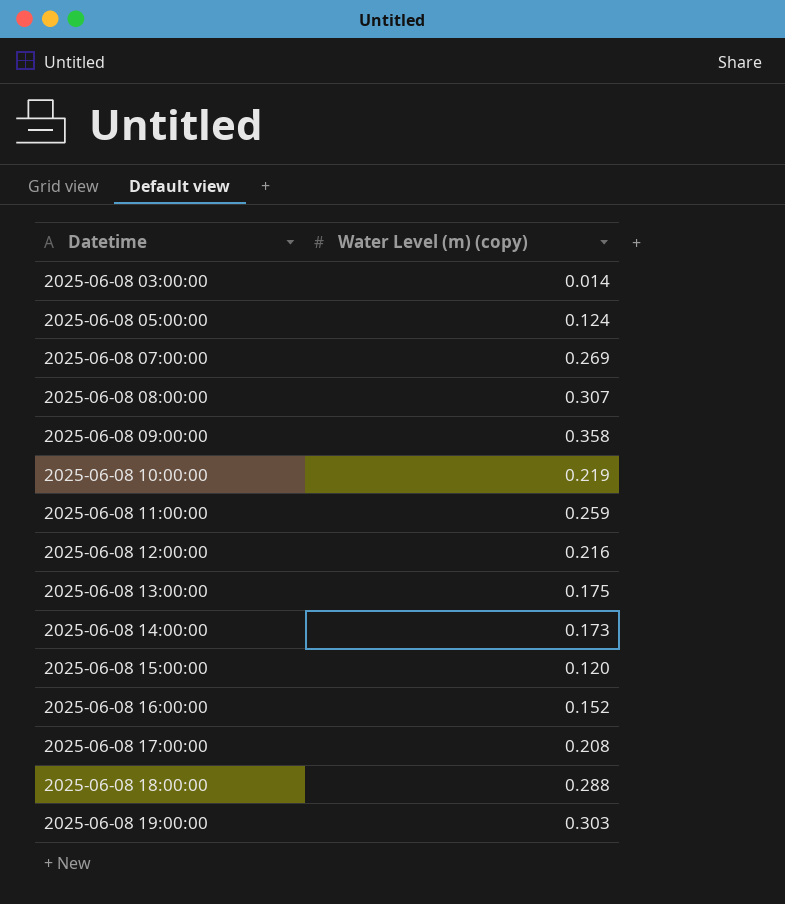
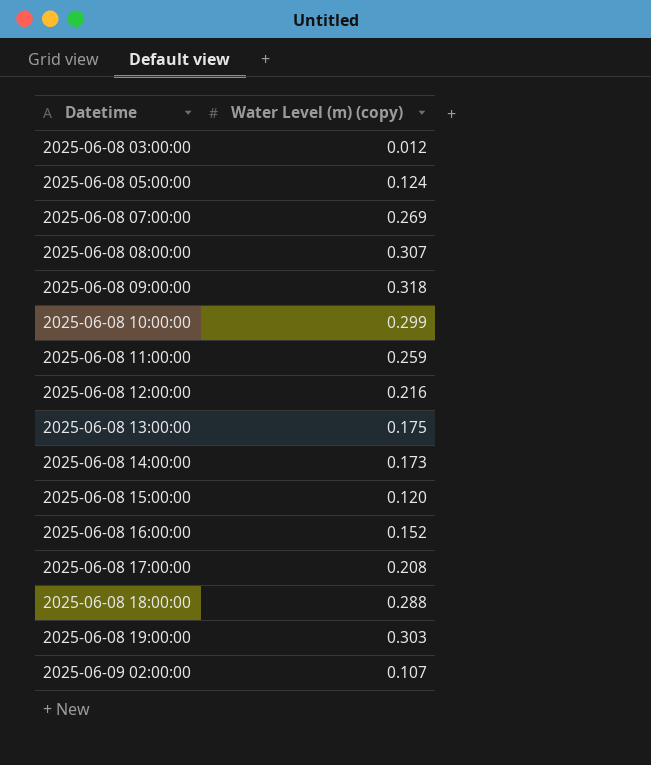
2025-06-08 03:00:00 | Water Level (m) (copy): 0.014 -> 0.012
2025-06-08 09:00:00 | Water Level (m) (copy): 0.358 -> 0.318
2025-06-08 10:00:00 | Water Level (m) (copy): 0.219 -> 0.299
row 2025-06-09 02:00:00: none -> 0.107

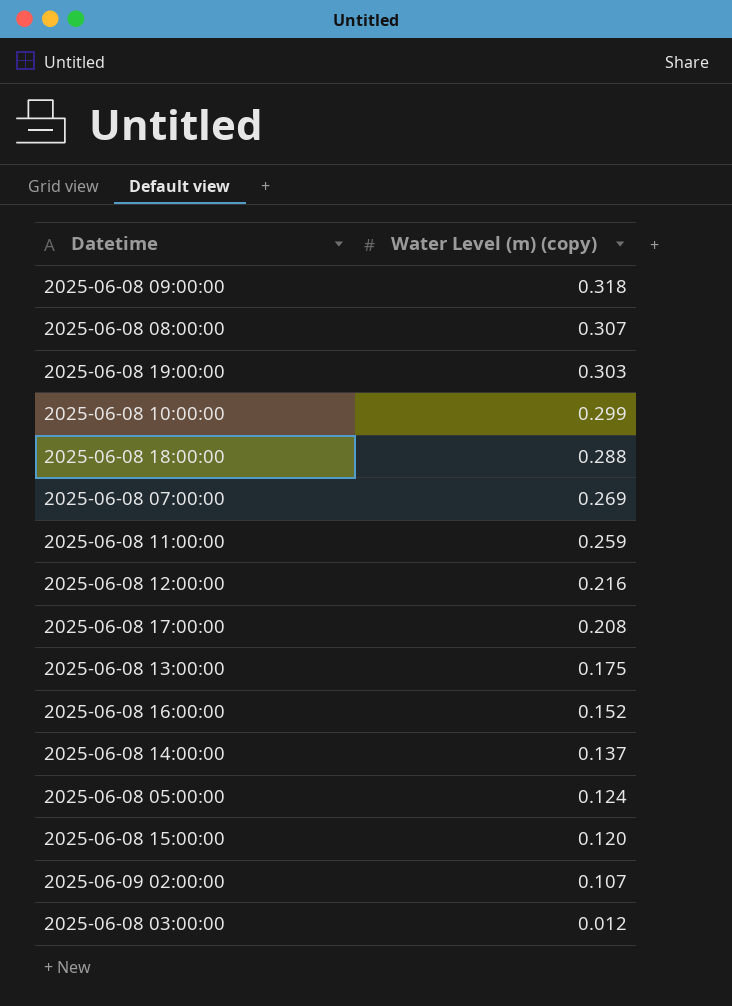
row order: Datetime ascending -> Water Level (m) (copy) descending
2025-06-08 14:00:00 | Water Level (m) (copy): 0.173 -> 0.137

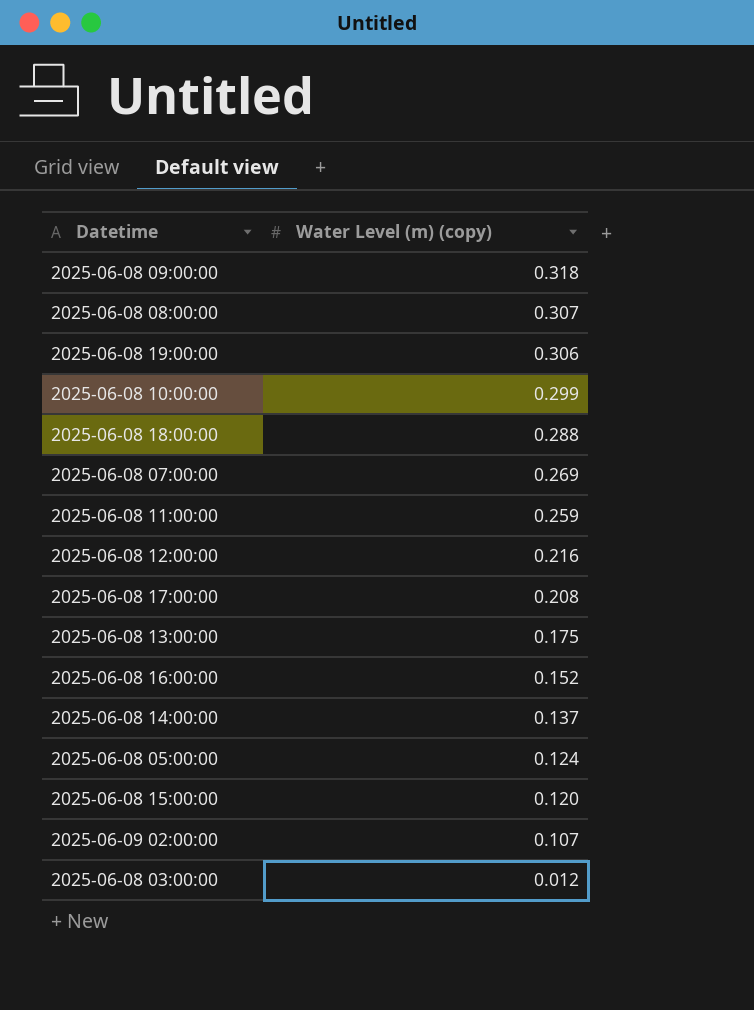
2025-06-08 19:00:00 | Water Level (m) (copy): 0.303 -> 0.306

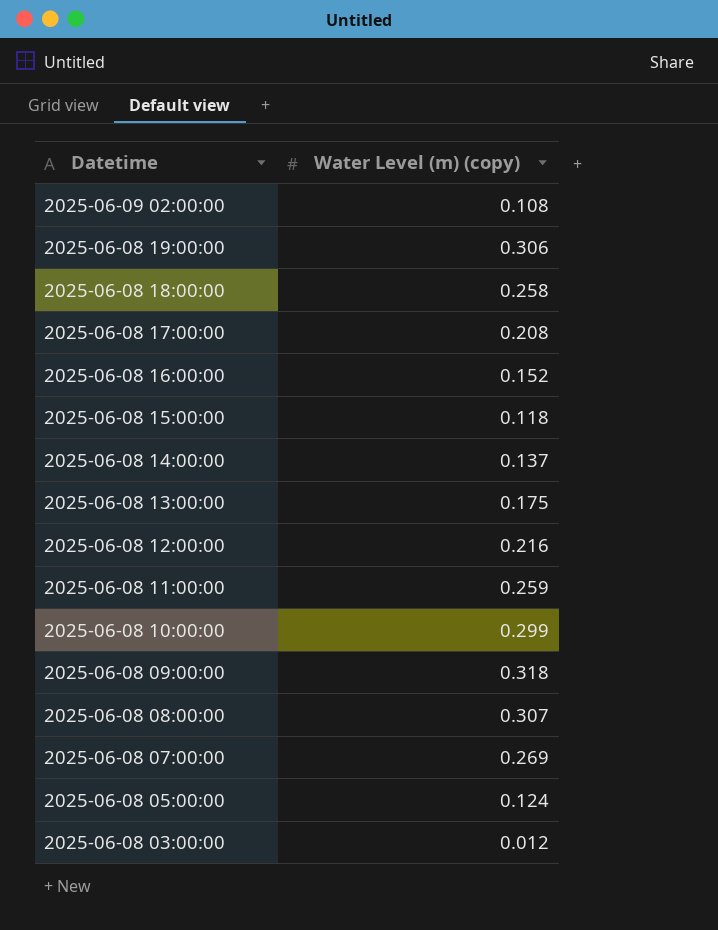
row order: Water Level (m) (copy) descending -> Datetime descending
2025-06-09 02:00:00 | Water Level (m) (copy): 0.107 -> 0.108
2025-06-08 18:00:00 | Water Level (m) (copy): 0.288 -> 0.258
2025-06-08 15:00:00 | Water Level (m) (copy): 0.120 -> 0.118

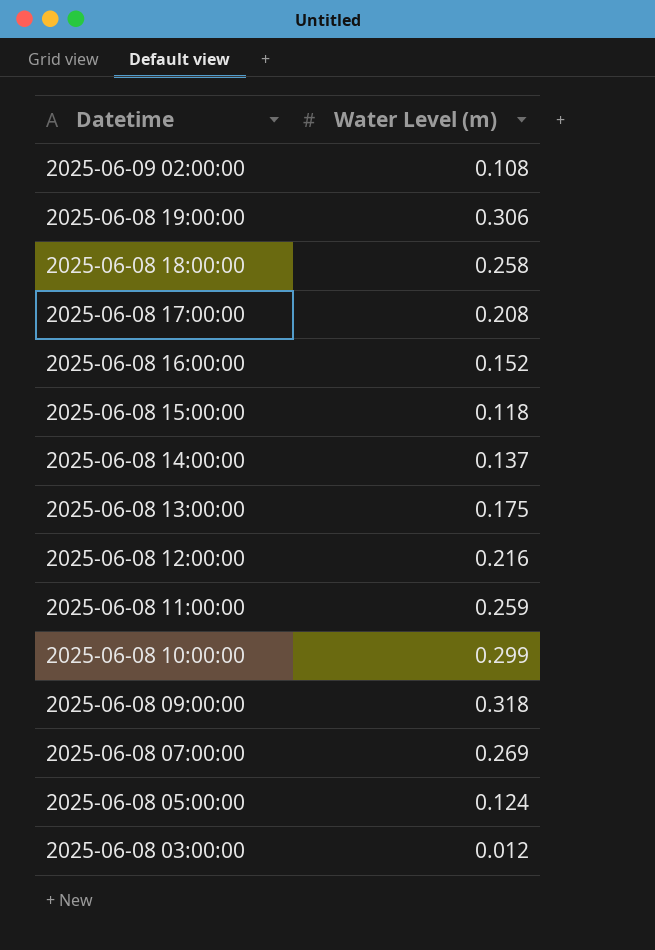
column name: Water Level (m) (copy) -> Water Level (m)
row 2025-06-08 08:00:00: 0.307 -> none

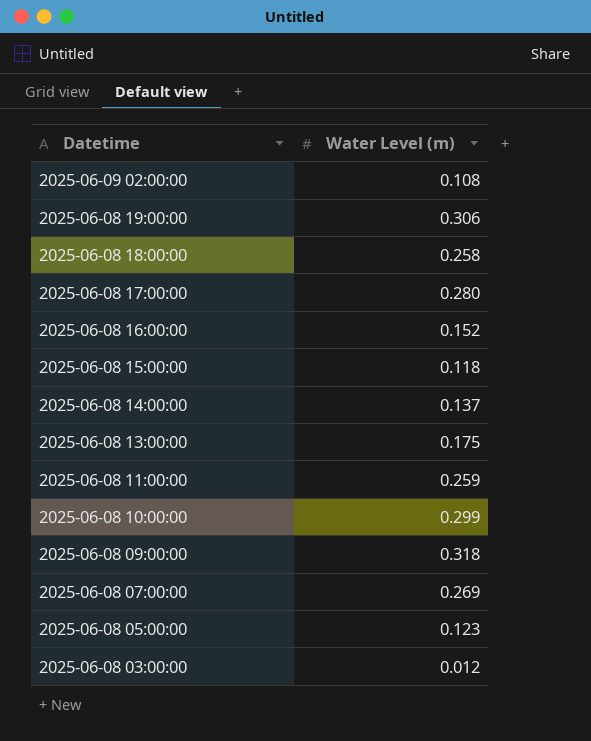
row 2025-06-08 12:00:00: 0.216 -> none
2025-06-08 17:00:00 | Water Level (m): 0.208 -> 0.280
2025-06-08 05:00:00 | Water Level (m): 0.124 -> 0.123

